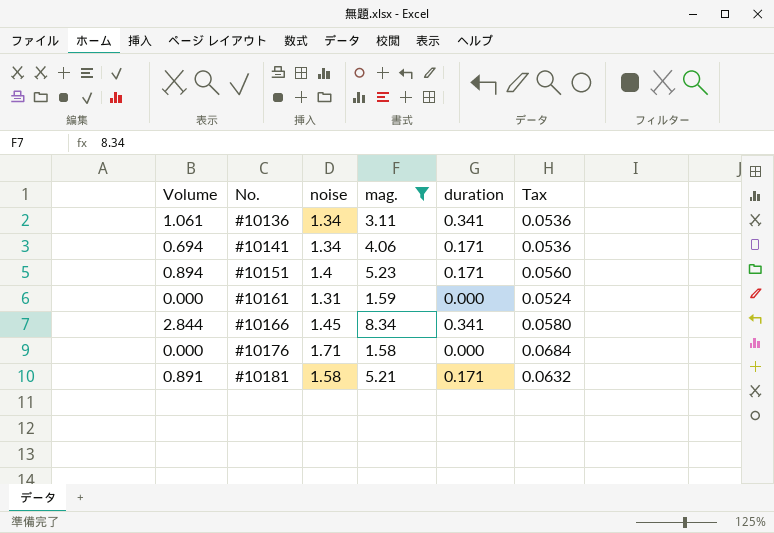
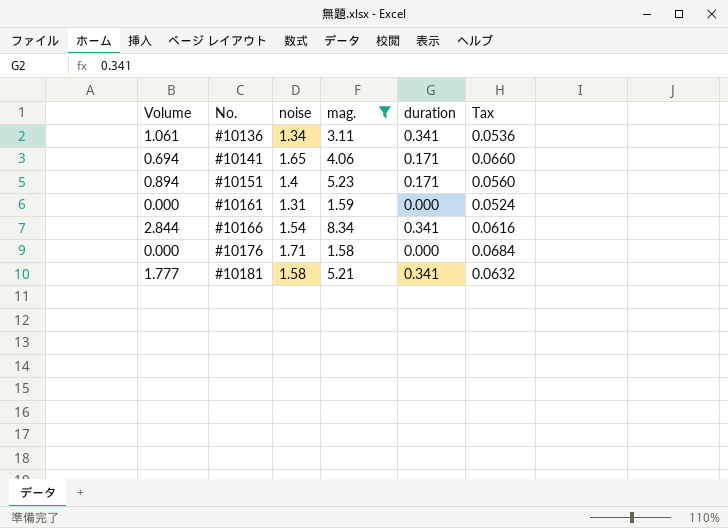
#10141 | noise: 1.34 -> 1.65
#10141 | Tax: 0.0536 -> 0.0660
#10166 | noise: 1.45 -> 1.54
#10166 | Tax: 0.0580 -> 0.0616
#10181 | Volume: 0.891 -> 1.777
#10181 | duration: 0.171 -> 0.341

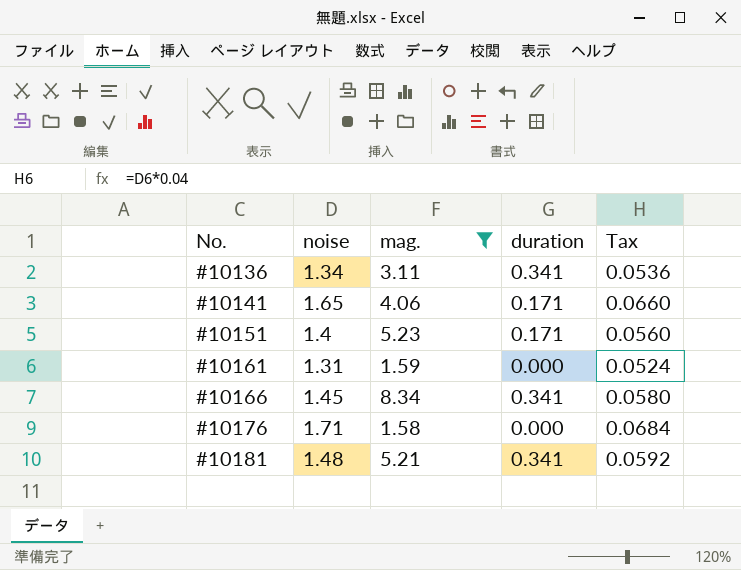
column Volume | formula: [mag.] * [duration] -> none
#10166 | noise: 1.54 -> 1.45
#10166 | Tax: 0.0616 -> 0.0580
#10181 | noise: 1.58 -> 1.48
#10181 | Tax: 0.0632 -> 0.0592

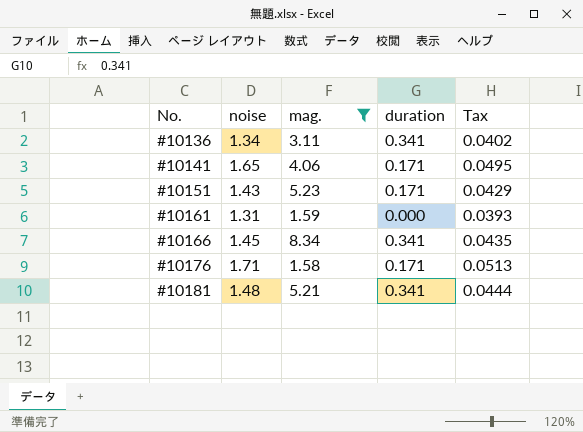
column Tax | formula: [noise] * 0.04 -> [noise] * 0.03
#10151 | noise: 1.4 -> 1.43
#10176 | duration: 0.000 -> 0.171

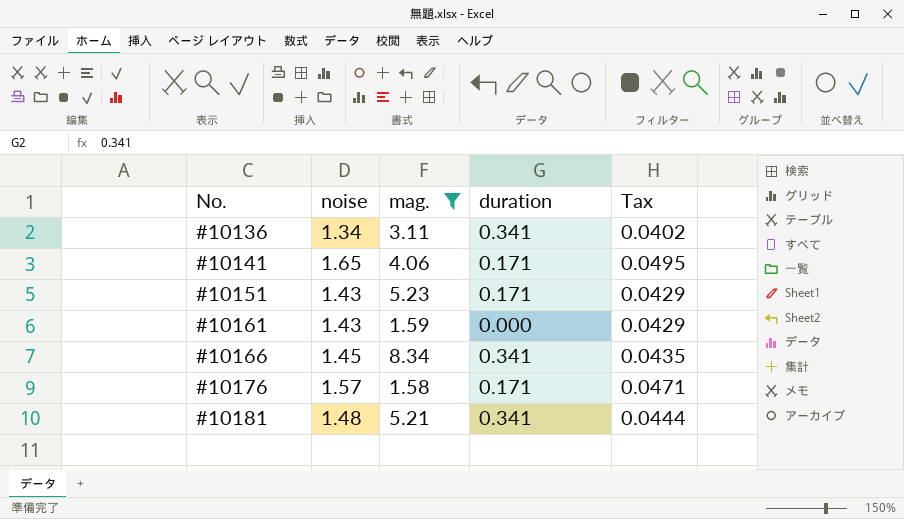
#10161 | noise: 1.31 -> 1.43
#10161 | Tax: 0.0393 -> 0.0429
#10176 | noise: 1.71 -> 1.57
#10176 | Tax: 0.0513 -> 0.0471

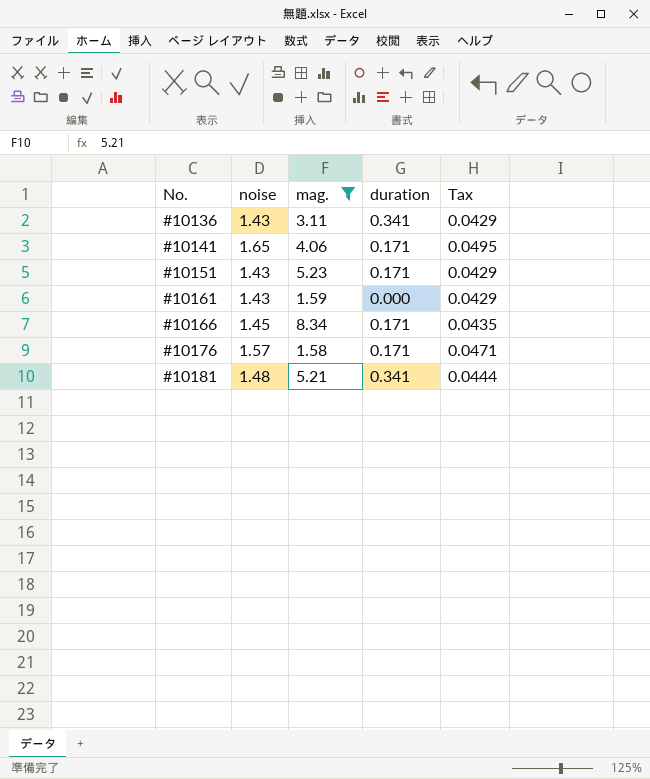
#10136 | noise: 1.34 -> 1.43
#10136 | Tax: 0.0402 -> 0.0429
#10166 | duration: 0.341 -> 0.171

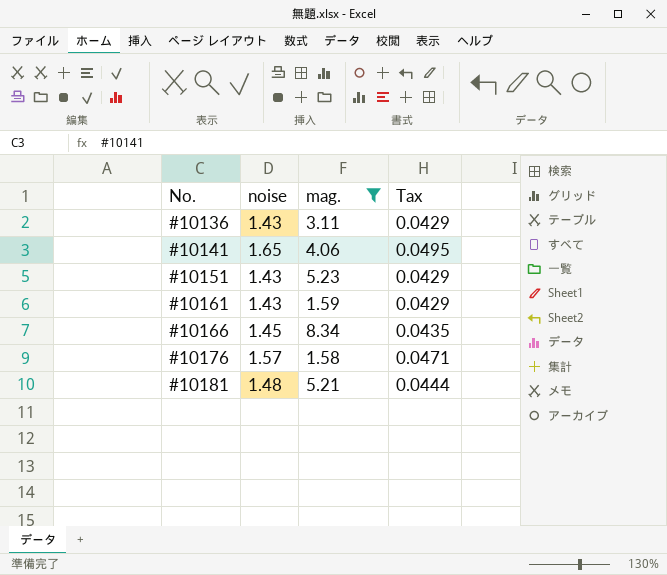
column duration | position: 4 -> none

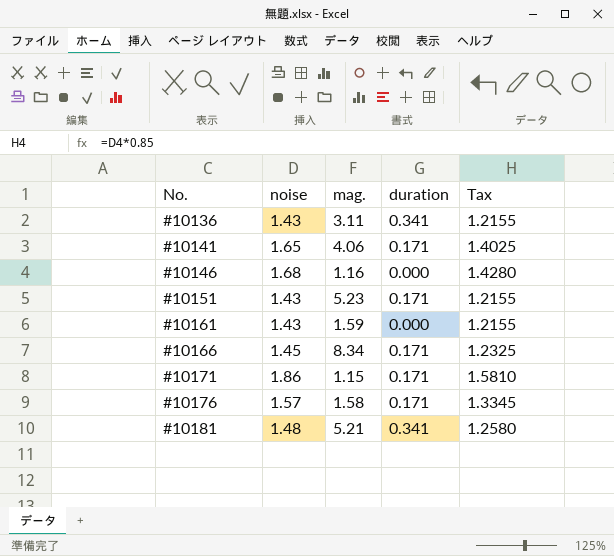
filter: mag. >= 1.58 -> none
column duration | position: none -> 4
column Tax | formula: [noise] * 0.03 -> [noise] * 0.85

